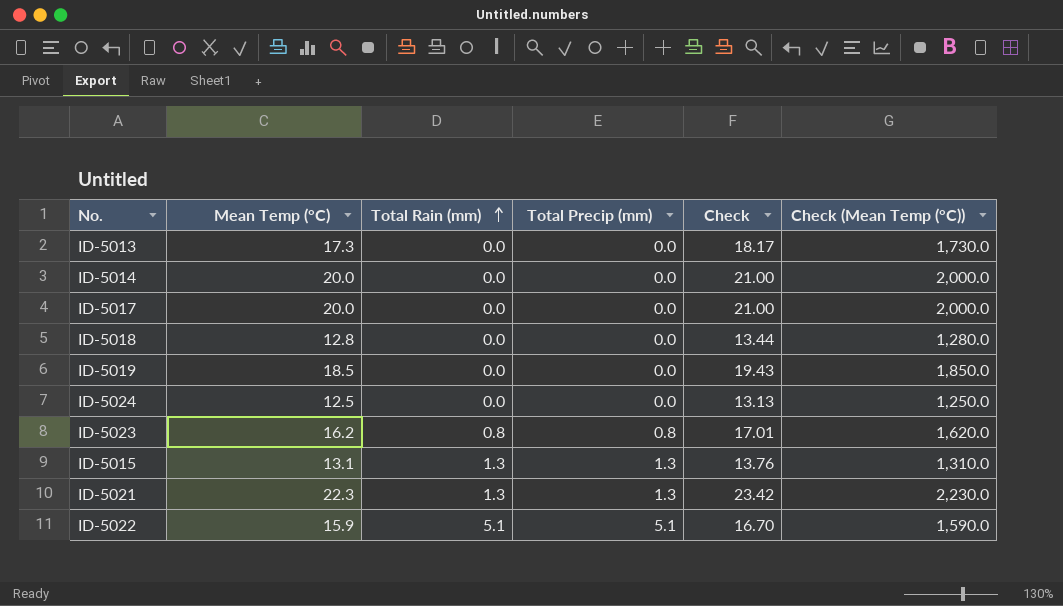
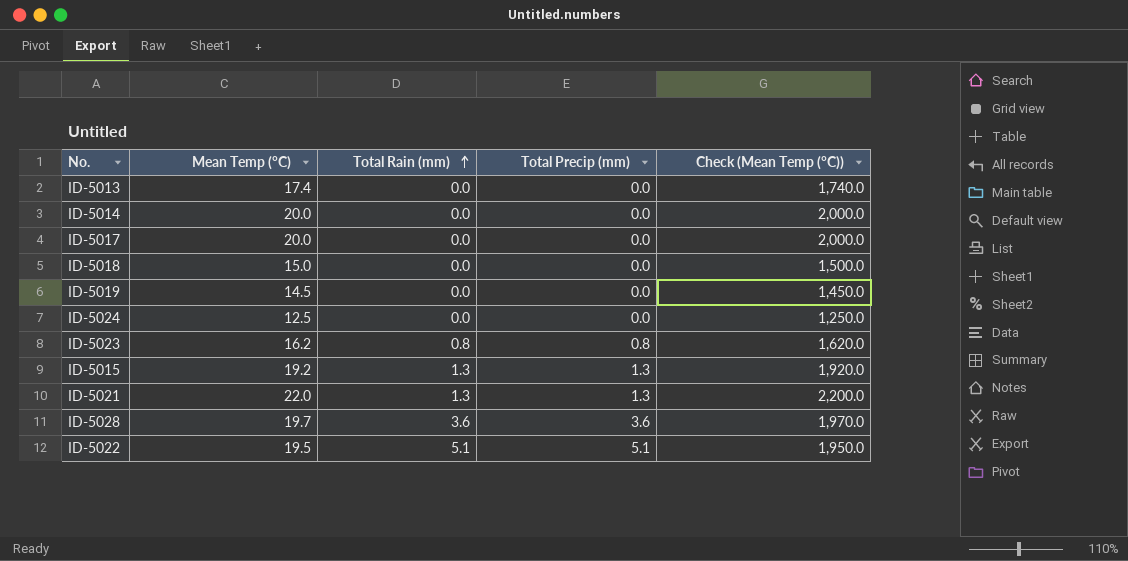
column Check | formula: [Mean Temp (°C)] * 1.05 -> none
ID-5013 | Mean Temp (°C): 17.3 -> 17.4
ID-5013 | Check (Mean Temp (°C)): 1,730.0 -> 1,740.0
ID-5018 | Mean Temp (°C): 12.8 -> 15.0
ID-5018 | Check (Mean Temp (°C)): 1,280.0 -> 1,500.0
ID-5019 | Mean Temp (°C): 18.5 -> 14.5
ID-5019 | Check (Mean Temp (°C)): 1,850.0 -> 1,450.0
ID-5015 | Mean Temp (°C): 13.1 -> 19.2
ID-5015 | Check (Mean Temp (°C)): 1,310.0 -> 1,920.0
ID-5021 | Mean Temp (°C): 22.3 -> 22.0
ID-5021 | Check (Mean Temp (°C)): 2,230.0 -> 2,200.0
row ID-5028: none -> 19.7 | 3.6 | 3.6 | 1,970.0
ID-5022 | Mean Temp (°C): 15.9 -> 19.5
ID-5022 | Check (Mean Temp (°C)): 1,590.0 -> 1,950.0

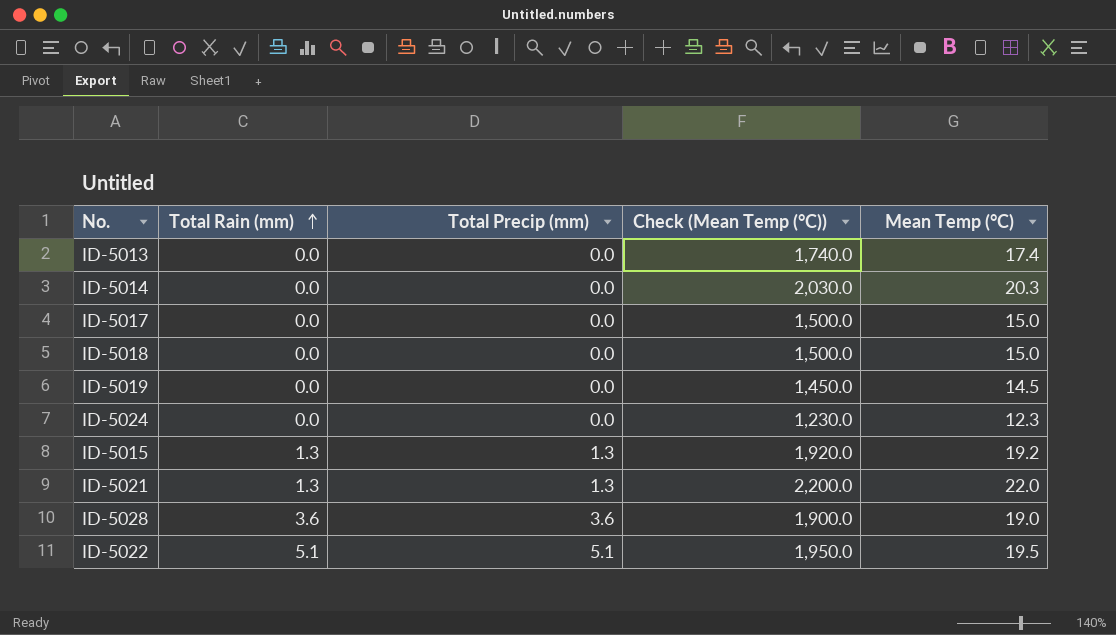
column Mean Temp (°C) | position: 2 -> 5
row ID-5023: 16.2 | 0.8 | 0.8 | 1,620.0 -> none
ID-5014 | Check (Mean Temp (°C)): 2,000.0 -> 2,030.0
ID-5014 | Mean Temp (°C): 20.0 -> 20.3
ID-5017 | Check (Mean Temp (°C)): 2,000.0 -> 1,500.0
ID-5017 | Mean Temp (°C): 20.0 -> 15.0
ID-5024 | Check (Mean Temp (°C)): 1,250.0 -> 1,230.0
ID-5024 | Mean Temp (°C): 12.5 -> 12.3
ID-5028 | Check (Mean Temp (°C)): 1,970.0 -> 1,900.0
ID-5028 | Mean Temp (°C): 19.7 -> 19.0

